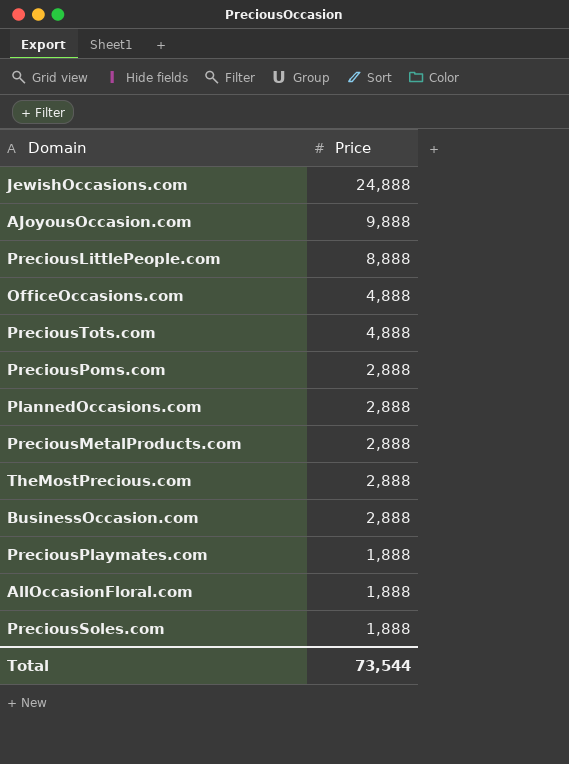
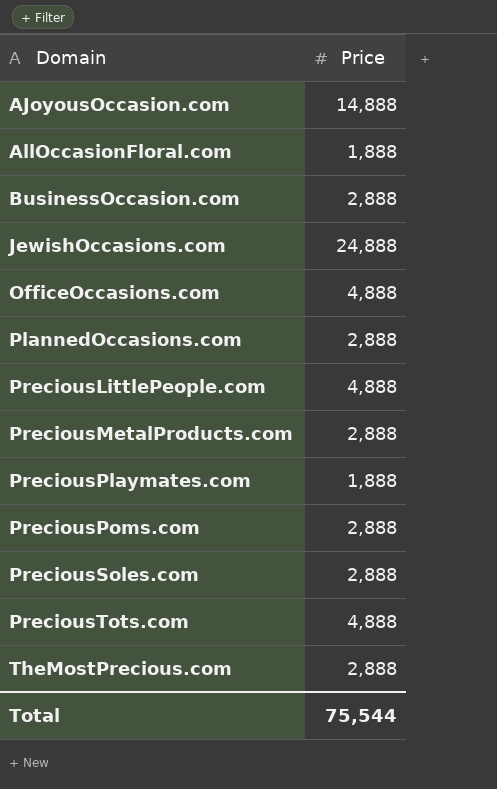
row order: Price descending -> Domain ascending
AJoyousOccasion.com | Price: 9,888 -> 14,888
PreciousLittlePeople.com | Price: 8,888 -> 4,888
PreciousSoles.com | Price: 1,888 -> 2,888
Total | Price: 73,544 -> 75,544

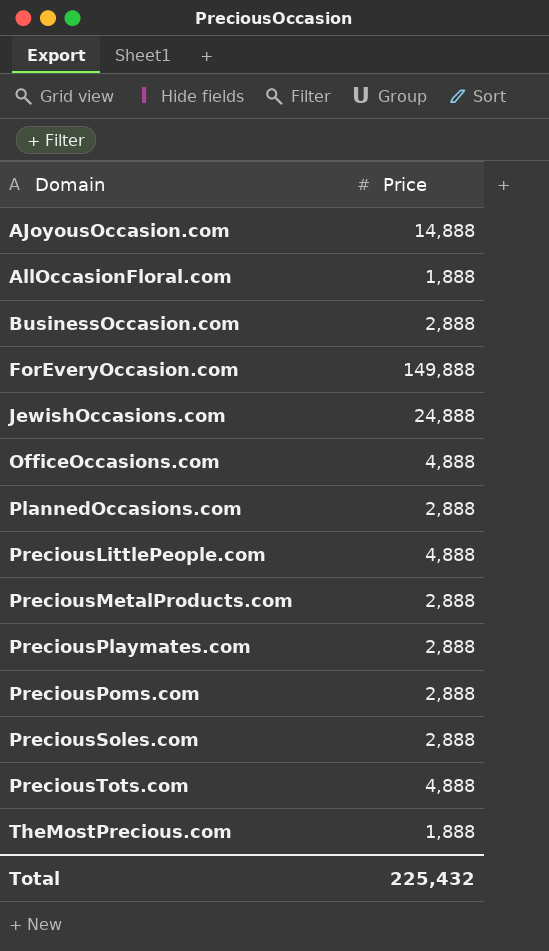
row ForEveryOccasion.com: none -> 149,888
PreciousPlaymates.com | Price: 1,888 -> 2,888
TheMostPrecious.com | Price: 2,888 -> 1,888
Total | Price: 75,544 -> 225,432

